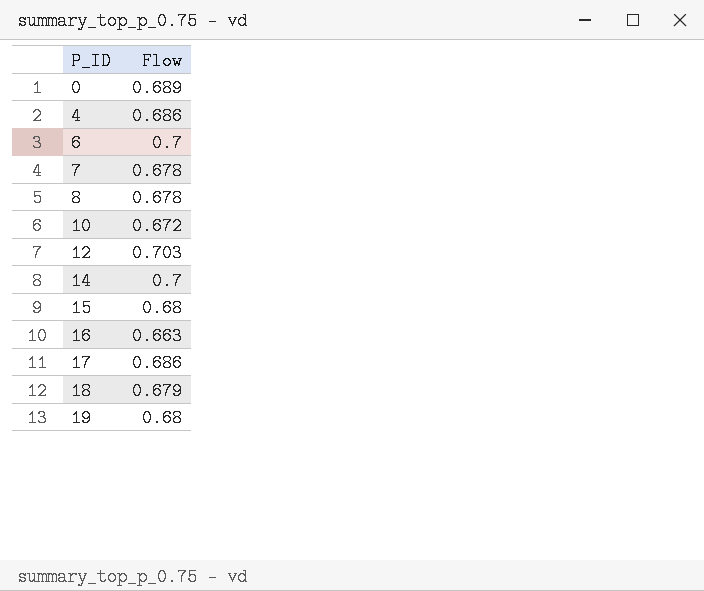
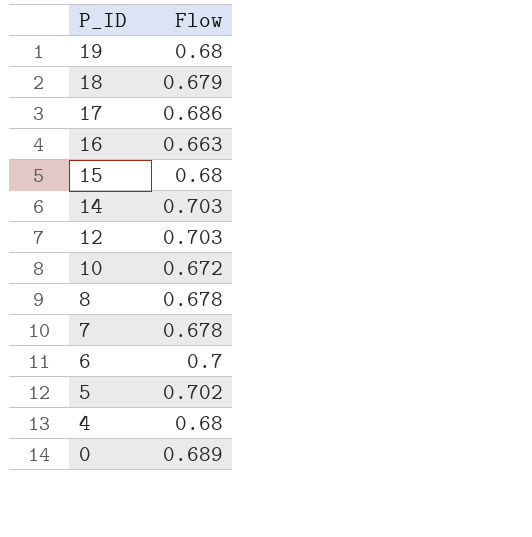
row order: P_ID ascending -> P_ID descending
14 | Flow: 0.7 -> 0.703
row 5: none -> 0.702
4 | Flow: 0.686 -> 0.68

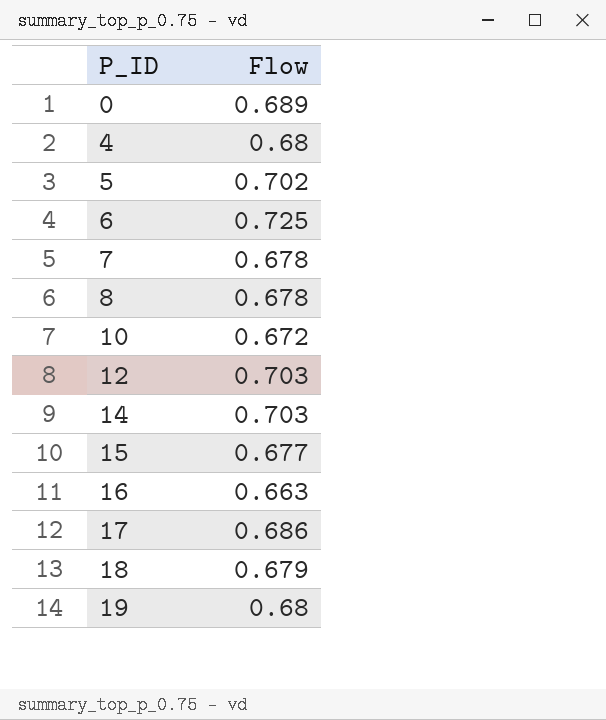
row order: P_ID descending -> P_ID ascending
6 | Flow: 0.7 -> 0.725
15 | Flow: 0.68 -> 0.677

